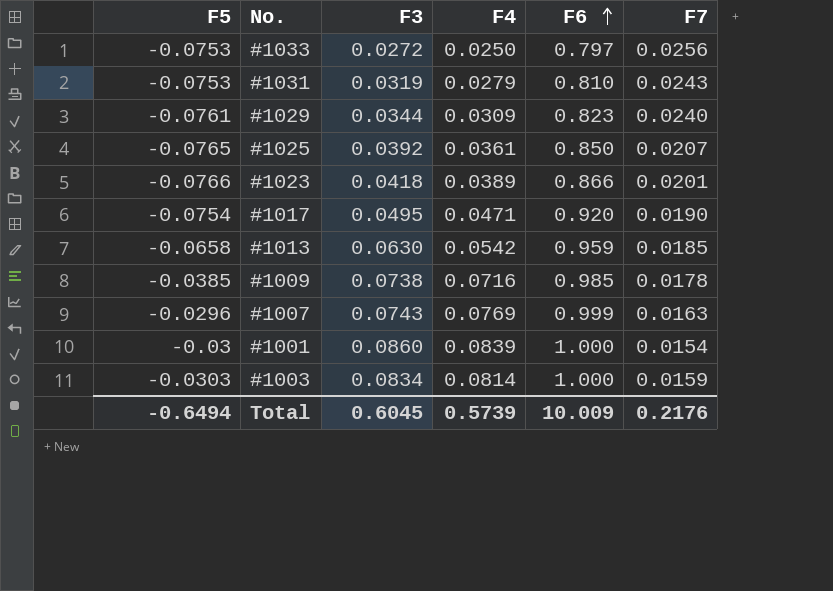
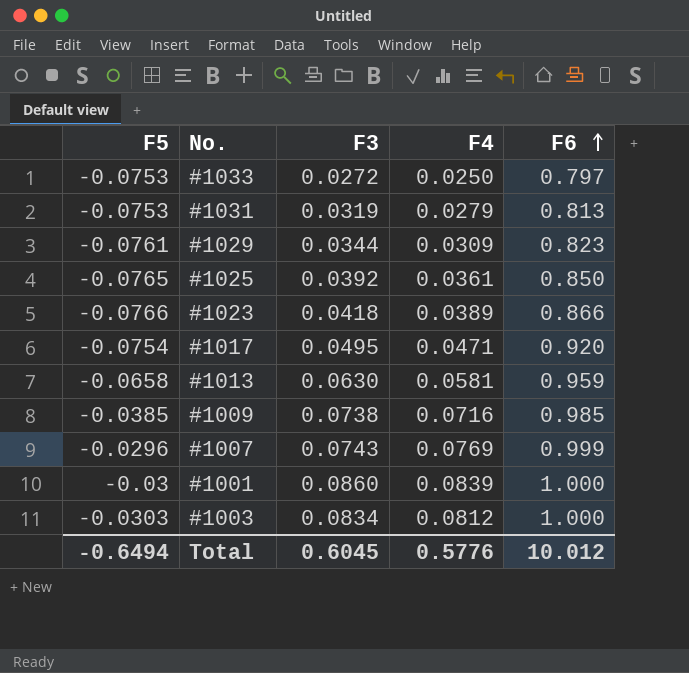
column F7 | position: 6 -> none
#1031 | F6: 0.810 -> 0.813
#1013 | F4: 0.0542 -> 0.0581
#1003 | F4: 0.0814 -> 0.0812
Total | F4: 0.5739 -> 0.5776
Total | F6: 10.009 -> 10.012

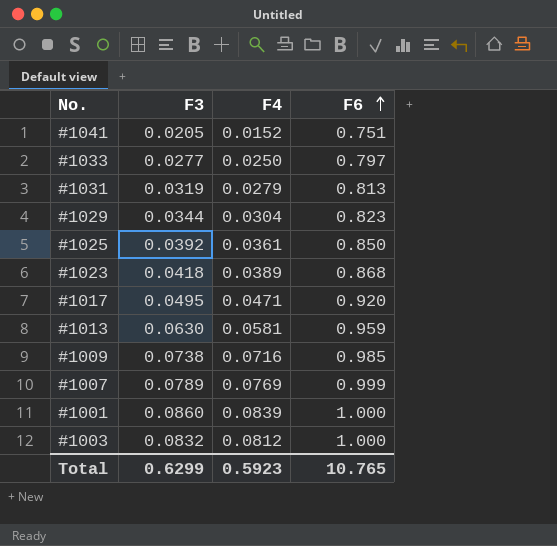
column F5 | position: 1 -> none
row #1041: none -> 0.0205 | 0.0152 | 0.751
#1033 | F3: 0.0272 -> 0.0277
#1029 | F4: 0.0309 -> 0.0304
#1023 | F6: 0.866 -> 0.868
#1007 | F3: 0.0743 -> 0.0789
#1003 | F3: 0.0834 -> 0.0832
Total | F3: 0.6045 -> 0.6299
Total | F4: 0.5776 -> 0.5923
Total | F6: 10.012 -> 10.765

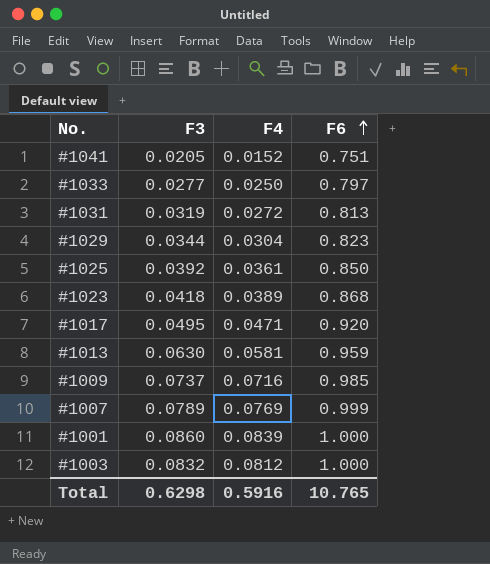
#1031 | F4: 0.0279 -> 0.0272
#1009 | F3: 0.0738 -> 0.0737
Total | F3: 0.6299 -> 0.6298
Total | F4: 0.5923 -> 0.5916

